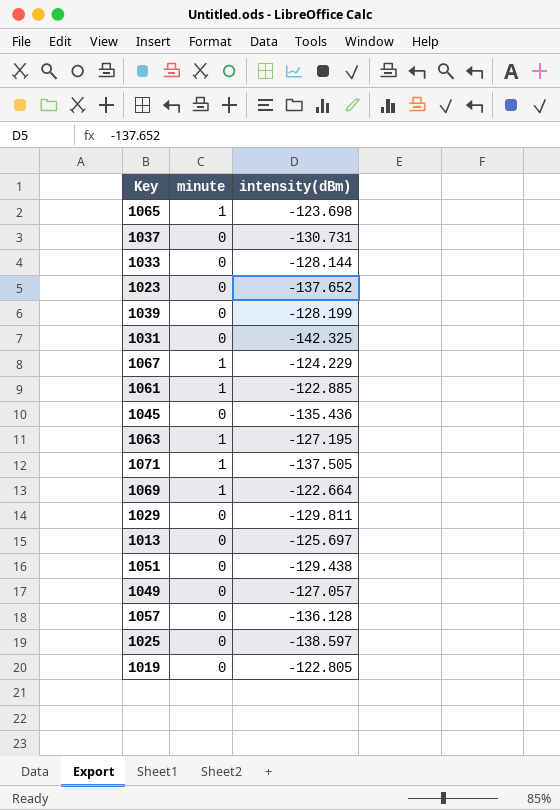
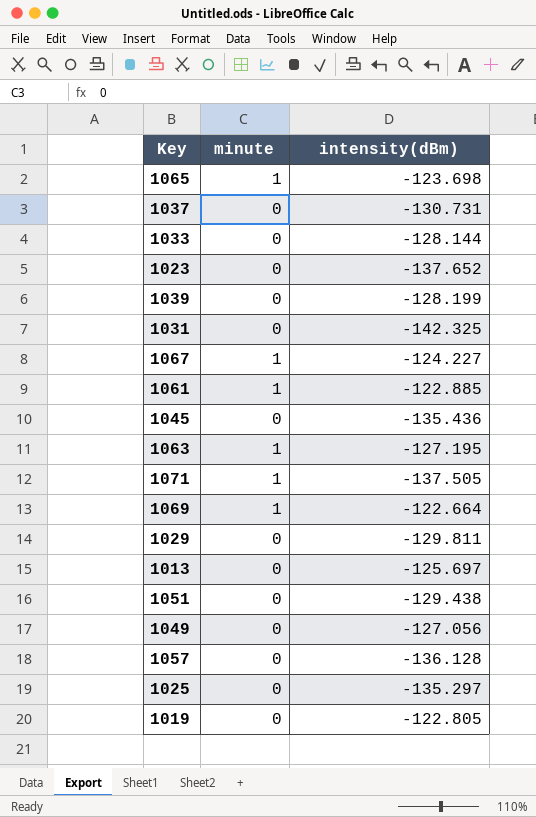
1067 | intensity(dBm): -124.229 -> -124.227
1049 | intensity(dBm): -127.057 -> -127.056
1025 | intensity(dBm): -138.597 -> -135.297

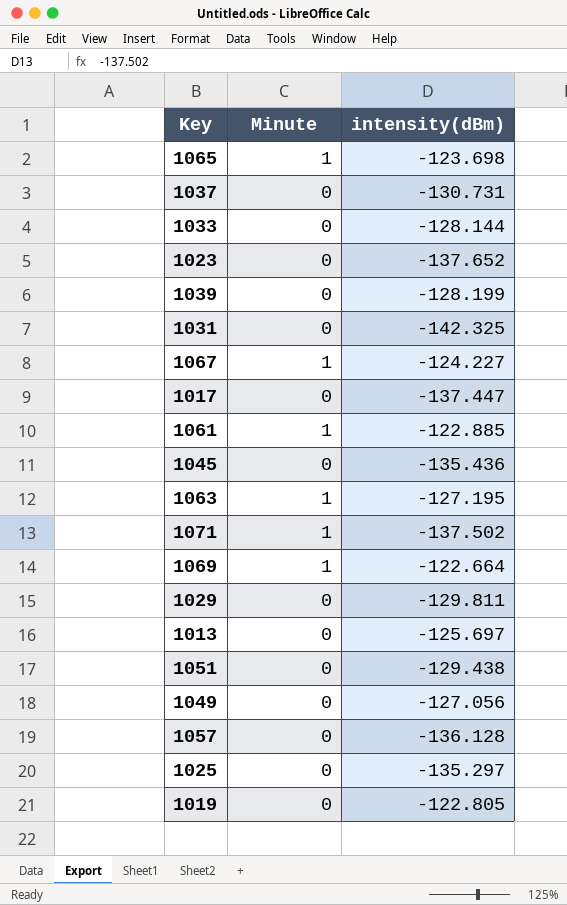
column name: minute -> Minute
row 1017: none -> 0 | -137.447
1071 | intensity(dBm): -137.505 -> -137.502

